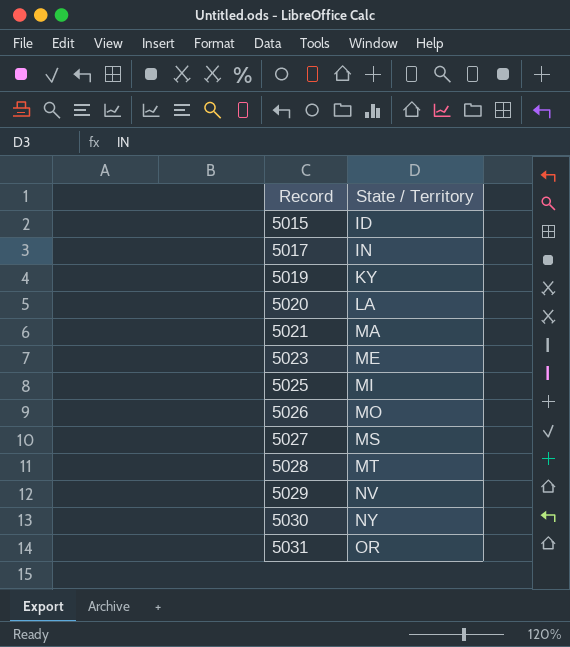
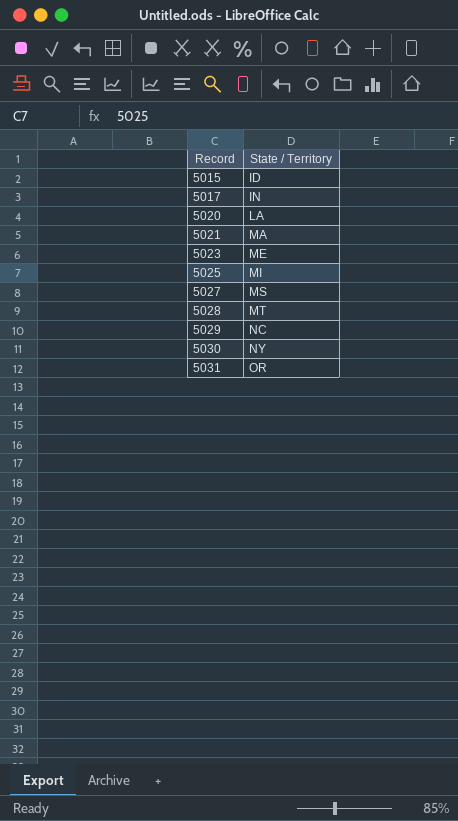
row 5019: KY -> none
row 5026: MO -> none
5029 | State / Territory: NV -> NC

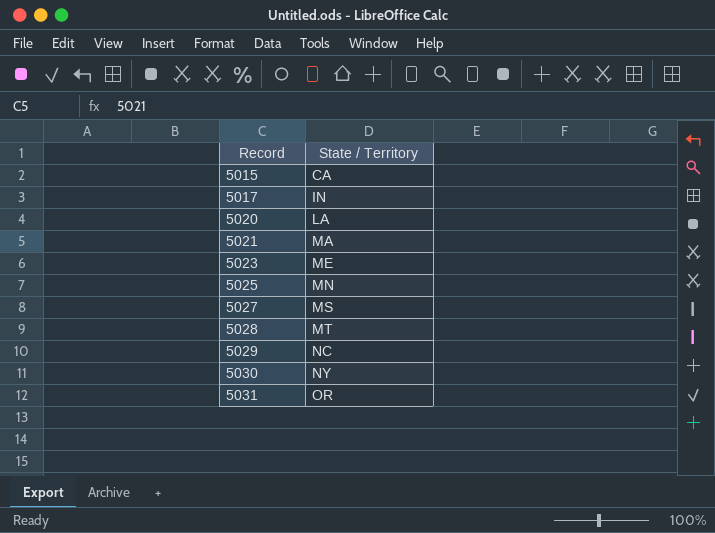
5015 | State / Territory: ID -> CA
5025 | State / Territory: MI -> MN

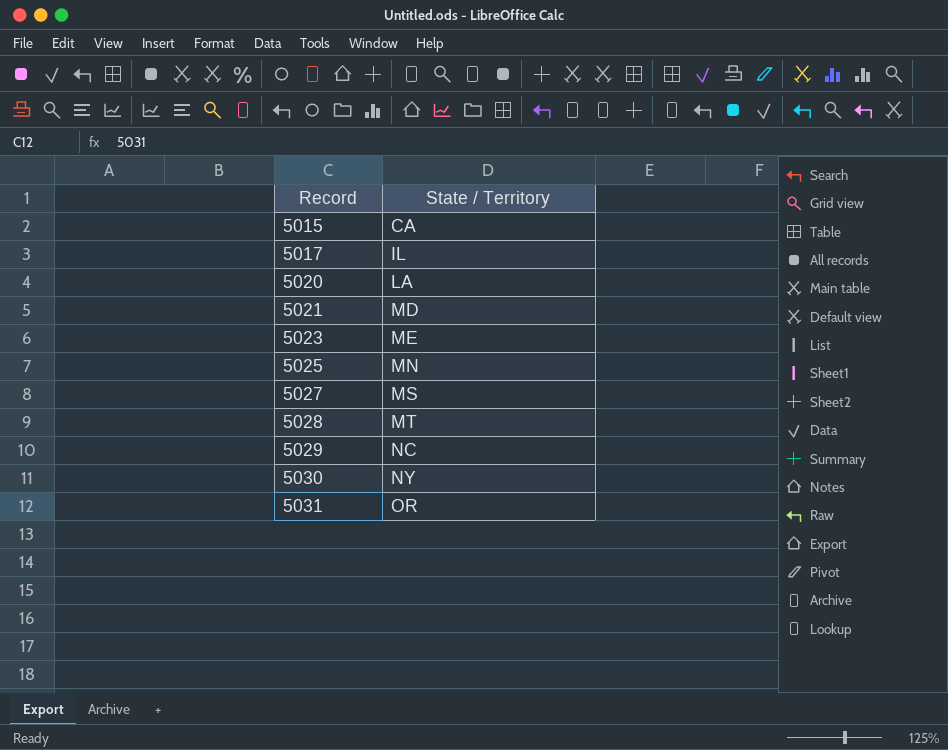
5017 | State / Territory: IN -> IL
5021 | State / Territory: MA -> MD

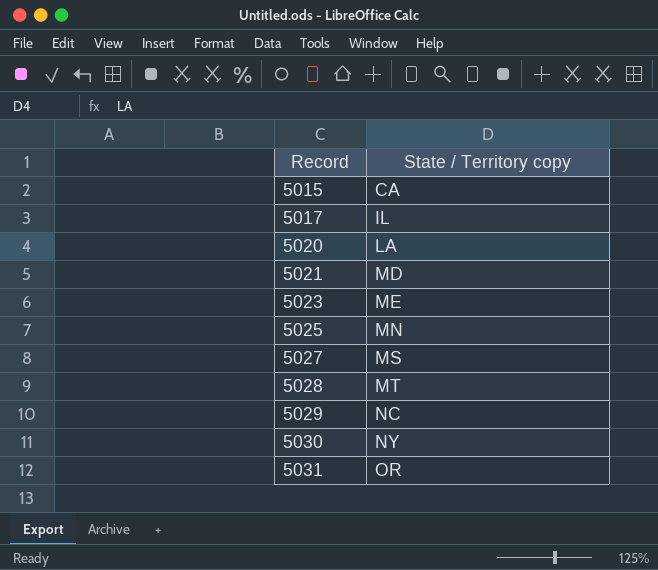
column name: State / Territory -> State / Territory copy

